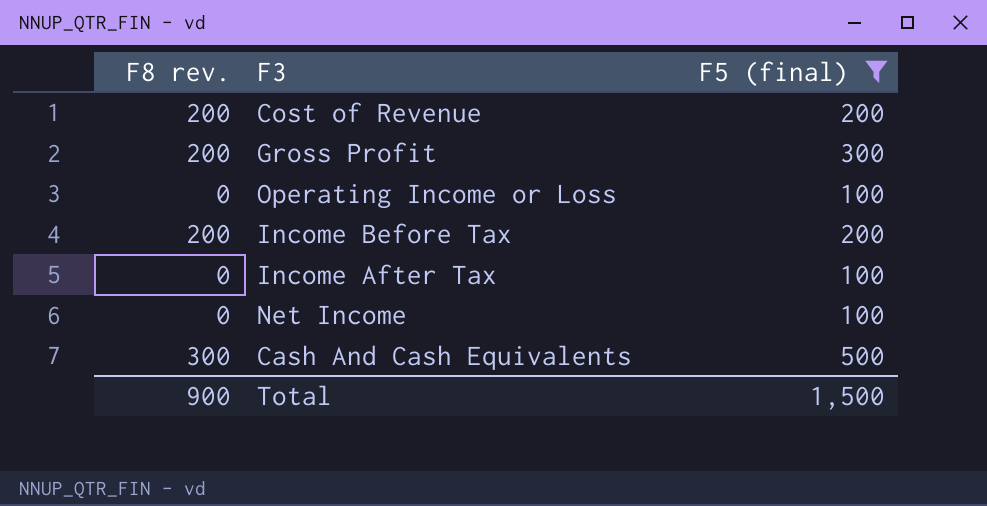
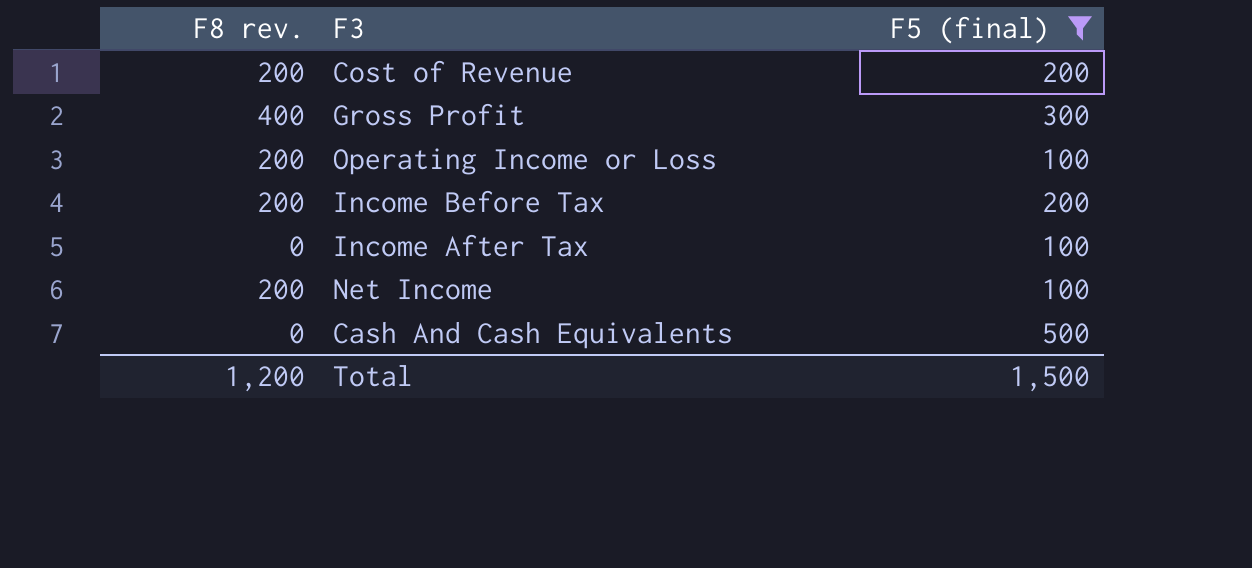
Gross Profit | F8 rev.: 200 -> 400
Operating Income or Loss | F8 rev.: 0 -> 200
Net Income | F8 rev.: 0 -> 200
Cash And Cash Equivalents | F8 rev.: 300 -> 0
Total | F8 rev.: 900 -> 1,200

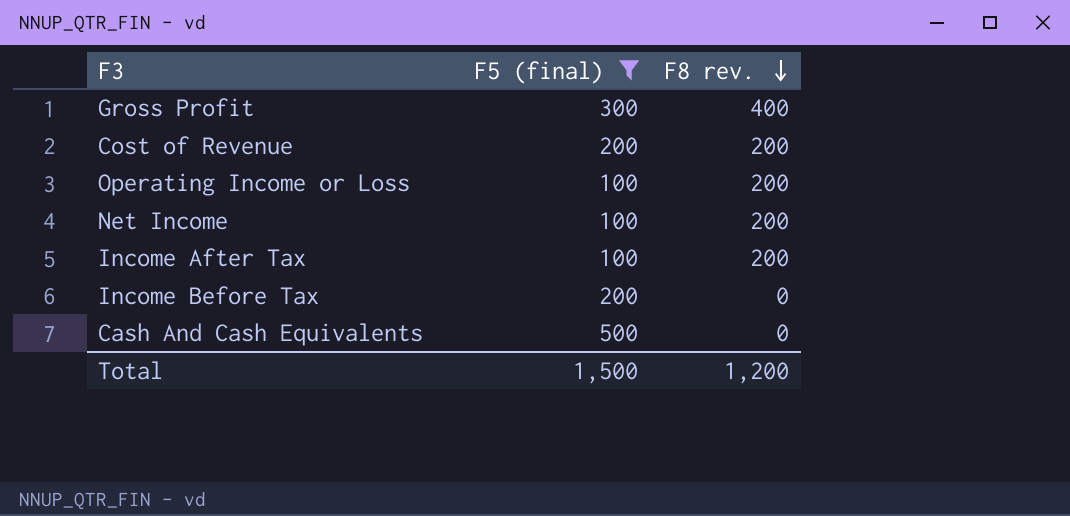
row order: none -> F8 rev. descending
column F8 rev. | position: 1 -> 3
Income After Tax | F8 rev.: 0 -> 200
Income Before Tax | F8 rev.: 200 -> 0

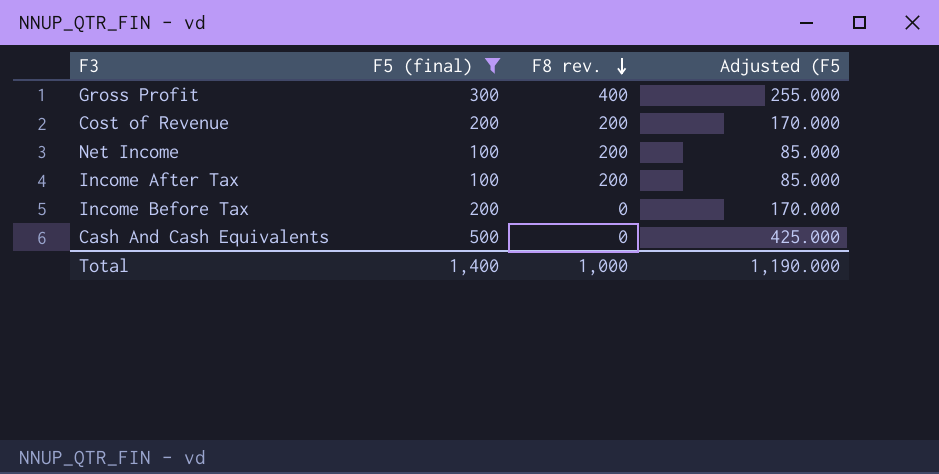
column Adjusted (F5 | formula: none -> [F5 (final)] * 0.85
row Operating Income or Loss: 100 | 200 -> none
Total | F5 (final): 1,500 -> 1,400
Total | F8 rev.: 1,200 -> 1,000

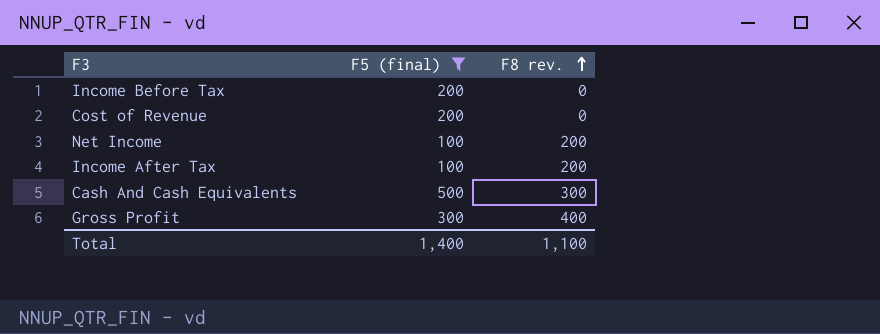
row order: F8 rev. descending -> F8 rev. ascending
column Adjusted (F5 | formula: [F5 (final)] * 0.85 -> none
Cost of Revenue | F8 rev.: 200 -> 0
Cash And Cash Equivalents | F8 rev.: 0 -> 300
Total | F8 rev.: 1,000 -> 1,100

